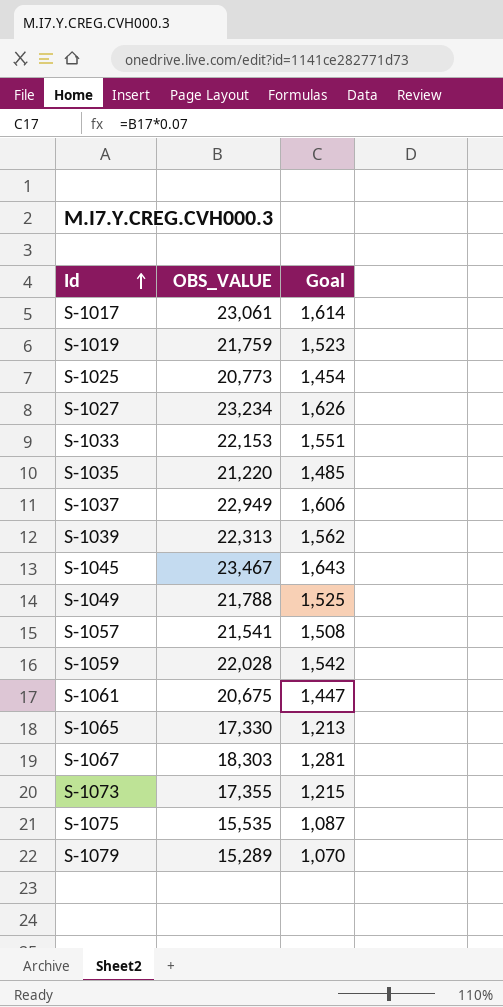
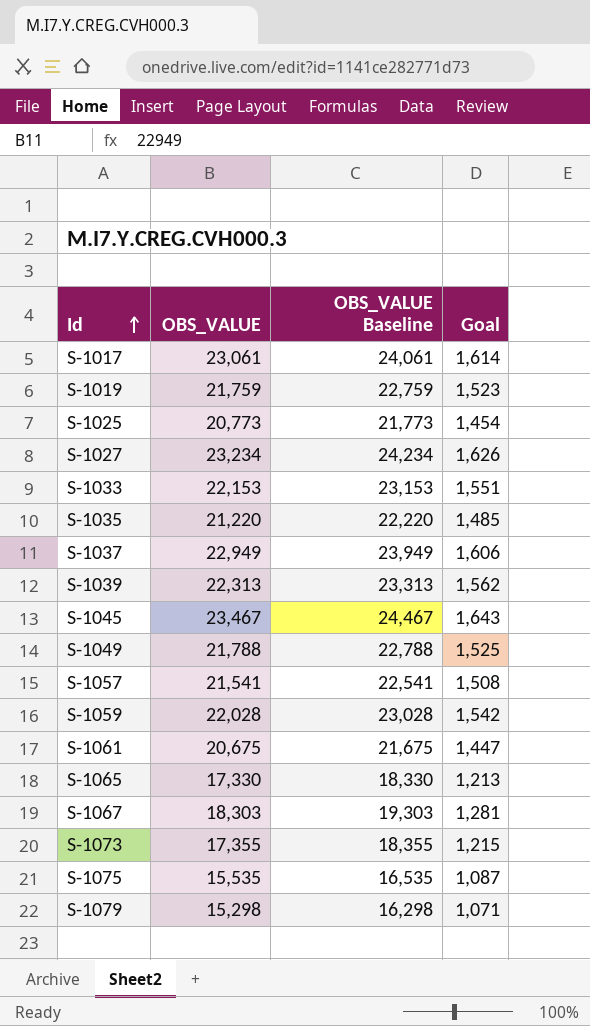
column OBS_VALUE Baseline | formula: none -> [OBS_VALUE] + 1000
S-1079 | OBS_VALUE: 15,289 -> 15,298
S-1079 | Goal: 1,070 -> 1,071

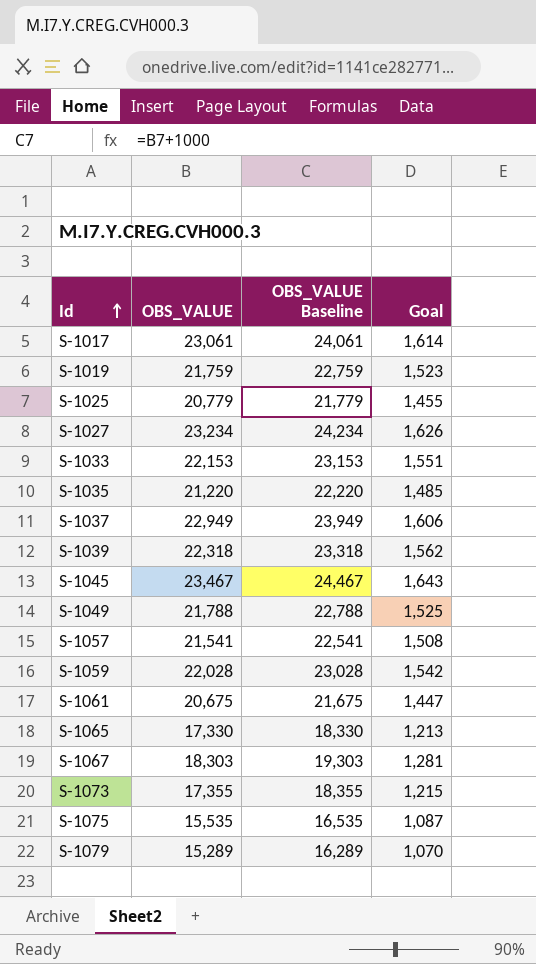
S-1025 | OBS_VALUE: 20,773 -> 20,779
S-1025 | OBS_VALUE Baseline: 21,773 -> 21,779
S-1025 | Goal: 1,454 -> 1,455
S-1039 | OBS_VALUE: 22,313 -> 22,318
S-1039 | OBS_VALUE Baseline: 23,313 -> 23,318
S-1079 | OBS_VALUE: 15,298 -> 15,289
S-1079 | OBS_VALUE Baseline: 16,298 -> 16,289
S-1079 | Goal: 1,071 -> 1,070

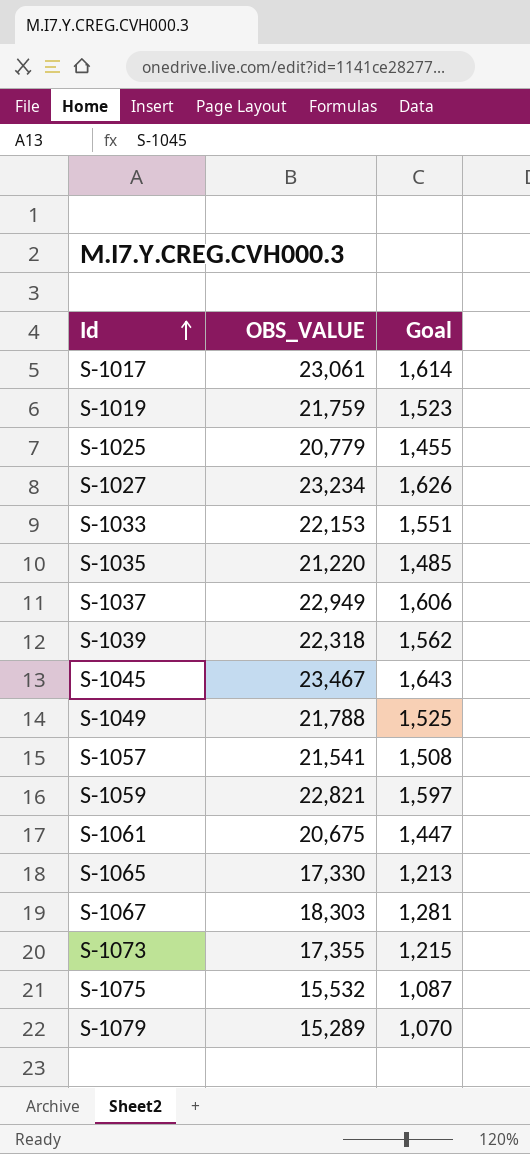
column OBS_VALUE Baseline | formula: [OBS_VALUE] + 1000 -> none
S-1059 | OBS_VALUE: 22,028 -> 22,821
S-1059 | Goal: 1,542 -> 1,597
S-1075 | OBS_VALUE: 15,535 -> 15,532

